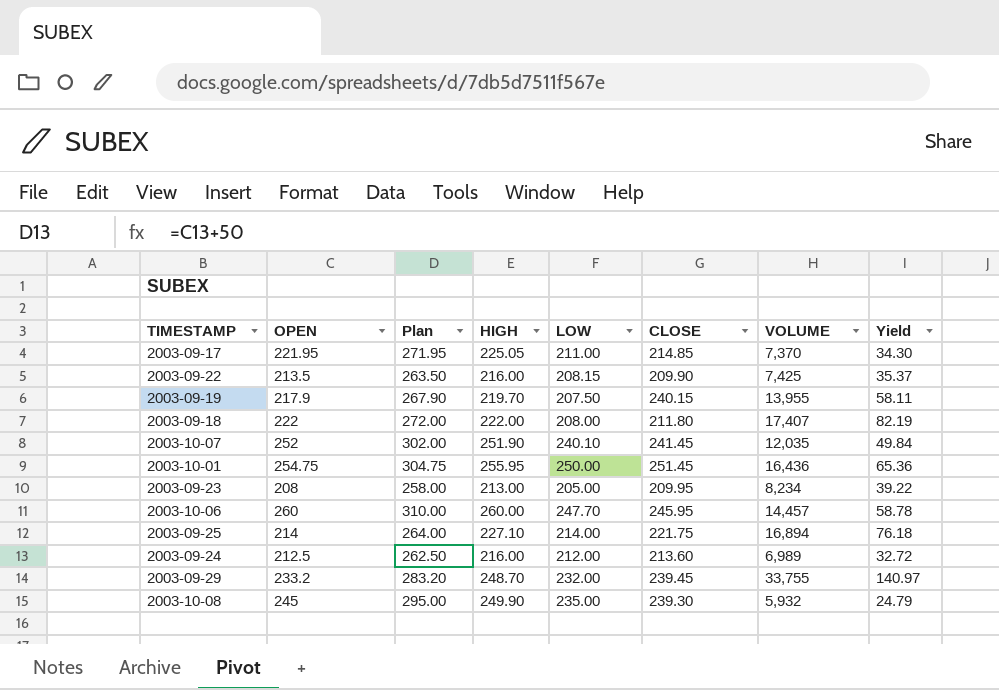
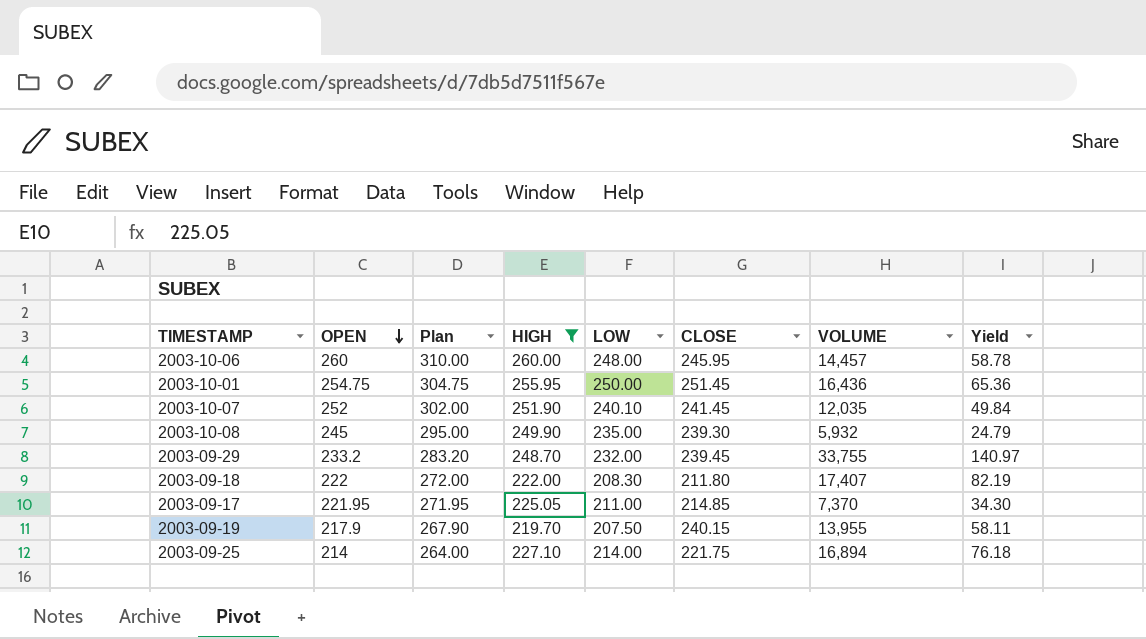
filter: none -> HIGH >= 219.70
row order: none -> OPEN descending
2003-10-06 | LOW: 247.70 -> 248.00
2003-09-18 | LOW: 208.00 -> 208.30

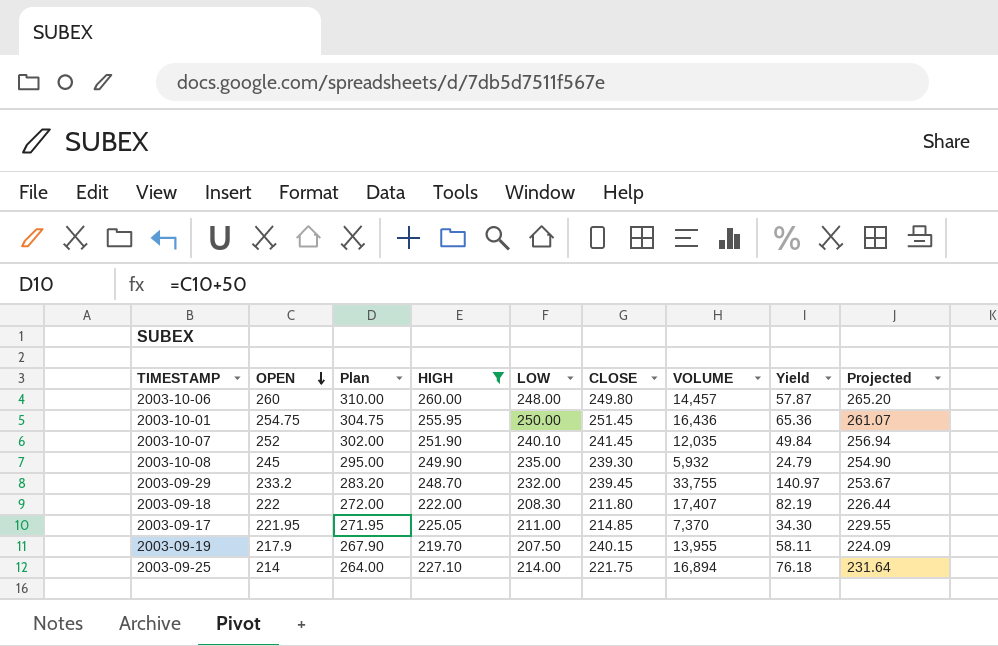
column Projected | formula: none -> [HIGH] * 1.02
2003-10-06 | CLOSE: 245.95 -> 249.80
2003-10-06 | Yield: 58.78 -> 57.87

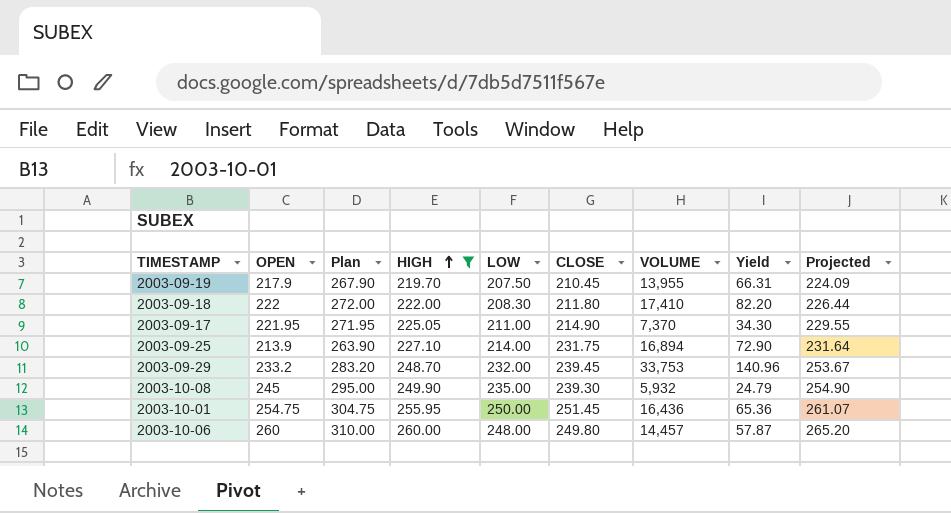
row order: OPEN descending -> HIGH ascending
row 2003-10-07: 252 | 302.00 | 251.90 | 240.10 | 241.45 | 12,035 | 49.84 | 256.94 -> none
2003-09-19 | CLOSE: 240.15 -> 210.45
2003-09-19 | Yield: 58.11 -> 66.31
2003-09-18 | VOLUME: 17,407 -> 17,410
2003-09-18 | Yield: 82.19 -> 82.20
2003-09-17 | CLOSE: 214.85 -> 214.90
2003-09-25 | OPEN: 214 -> 213.9
2003-09-25 | Plan: 264.00 -> 263.90
2003-09-25 | CLOSE: 221.75 -> 231.75
2003-09-25 | Yield: 76.18 -> 72.90
2003-09-29 | VOLUME: 33,755 -> 33,753
2003-09-29 | Yield: 140.97 -> 140.96

